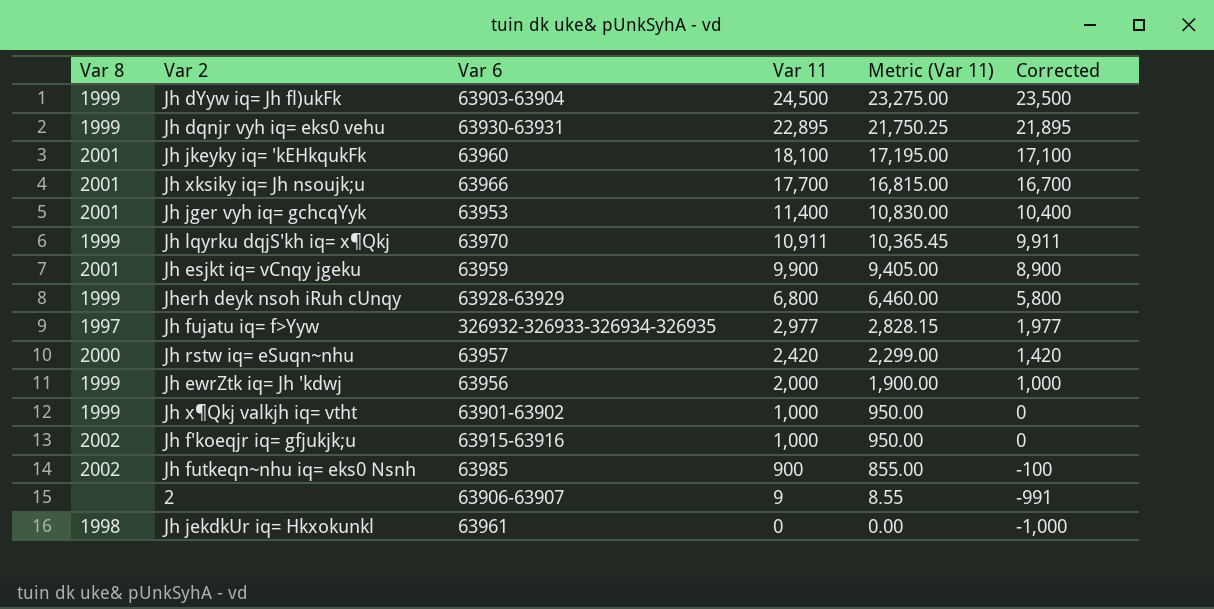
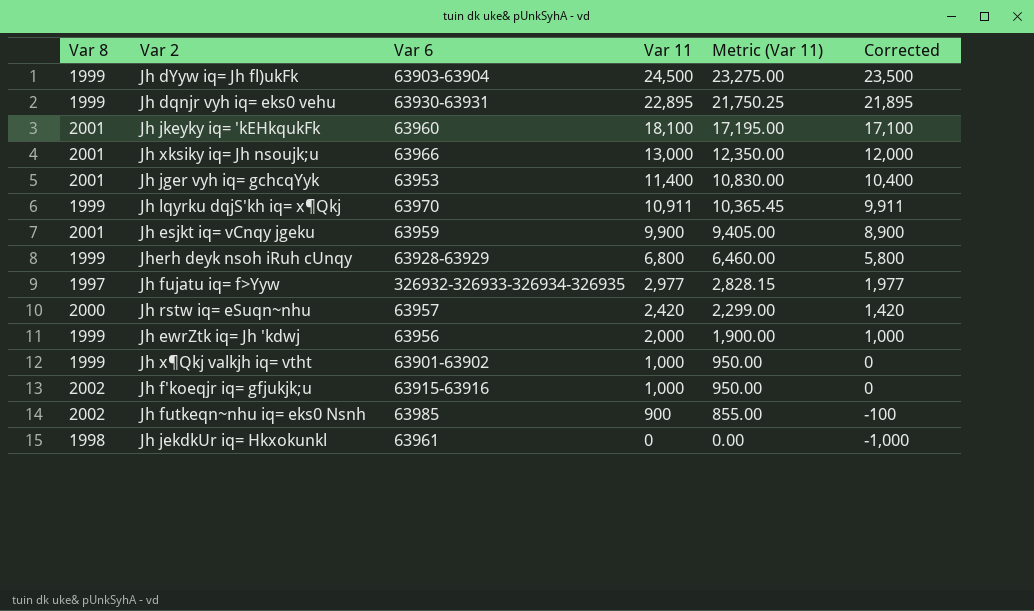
row 2: none | 63906-63907 | 9 | 8.55 | -991 -> none
Jh xksiky iq= Jh nsoujk;u | Var 11: 17,700 -> 13,000
Jh xksiky iq= Jh nsoujk;u | Metric (Var 11): 16,815.00 -> 12,350.00
Jh xksiky iq= Jh nsoujk;u | Corrected: 16,700 -> 12,000

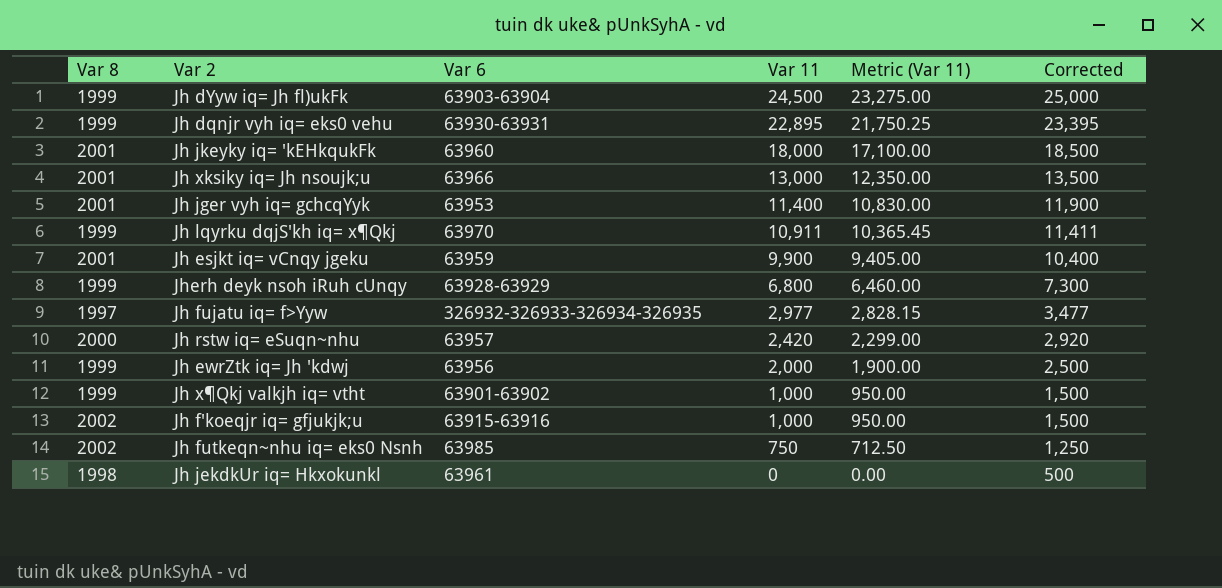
column Corrected | formula: [Var 11] - 1000 -> [Var 11] + 500
Jh jkeyky iq= 'kEHkqukFk | Var 11: 18,100 -> 18,000
Jh jkeyky iq= 'kEHkqukFk | Metric (Var 11): 17,195.00 -> 17,100.00
Jh futkeqn~nhu iq= eks0 Nsnh | Var 11: 900 -> 750
Jh futkeqn~nhu iq= eks0 Nsnh | Metric (Var 11): 855.00 -> 712.50

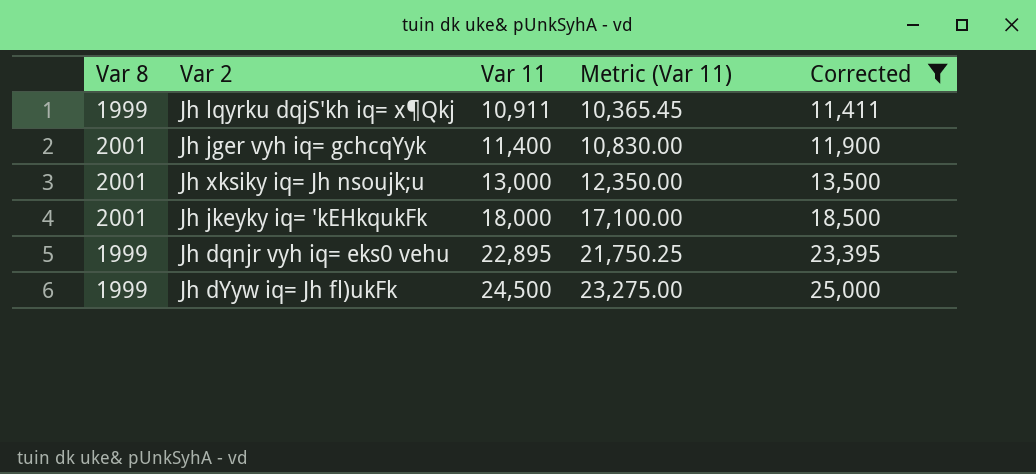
filter: none -> Corrected >= 11,411
row order: Var 11 descending -> Var 11 ascending
column Var 6 | position: 3 -> none

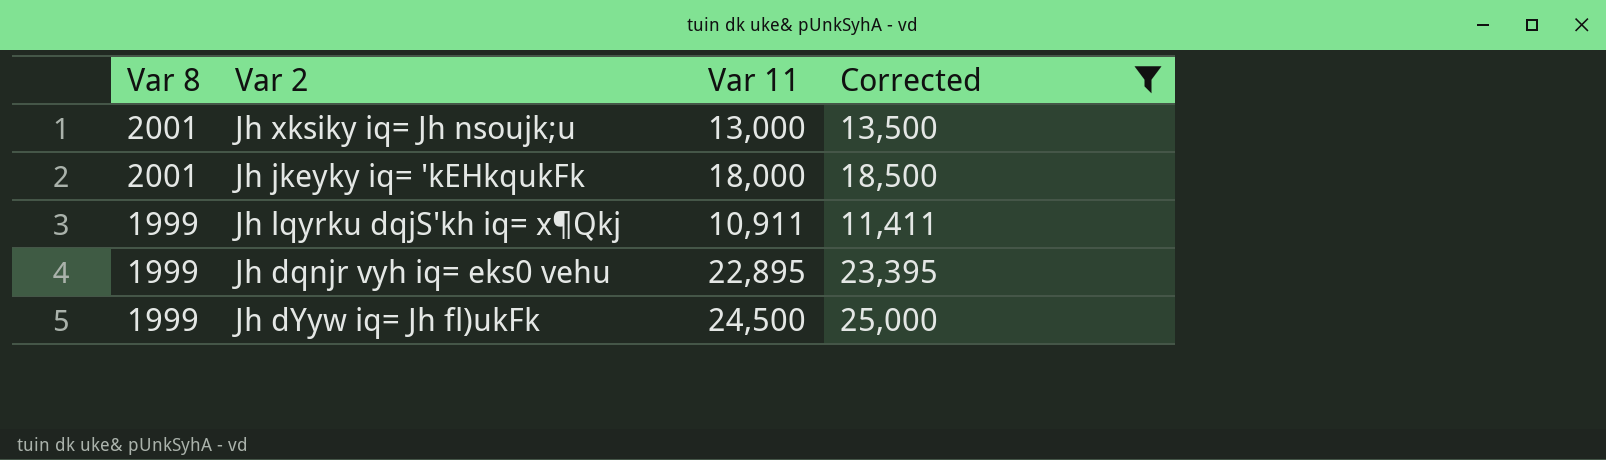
row order: Var 11 ascending -> Var 8 descending
column Metric (Var 11) | formula: [Var 11] * 0.95 -> none
row Jh jger vyh iq= gchcqYyk: 2001 | 11,400 | 10,830.00 | 11,900 -> none

